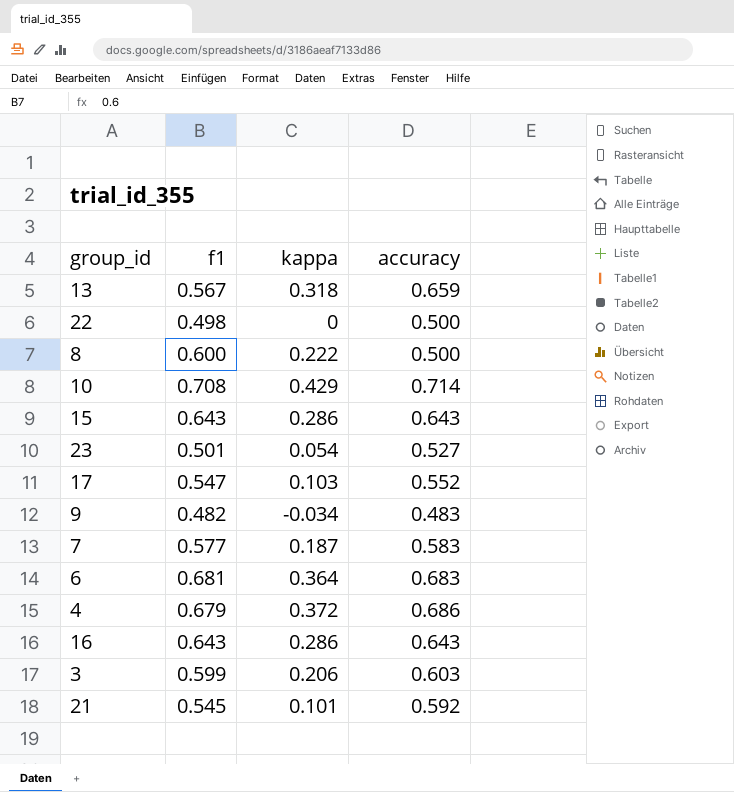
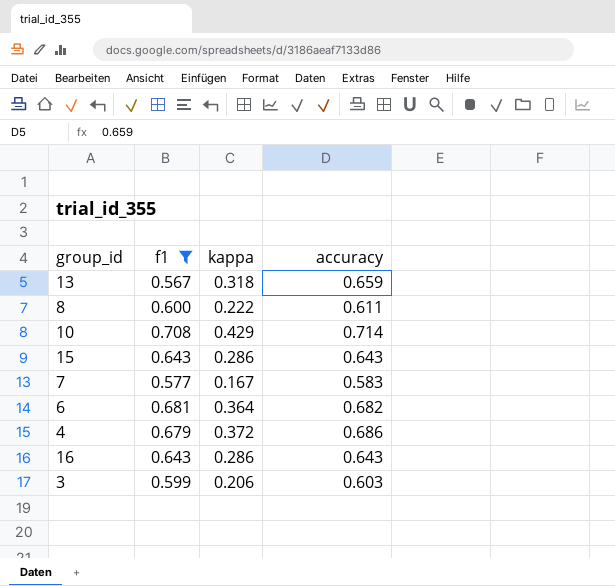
filter: none -> f1 >= 0.567
8 | accuracy: 0.500 -> 0.611
7 | kappa: 0.187 -> 0.167
6 | accuracy: 0.683 -> 0.682

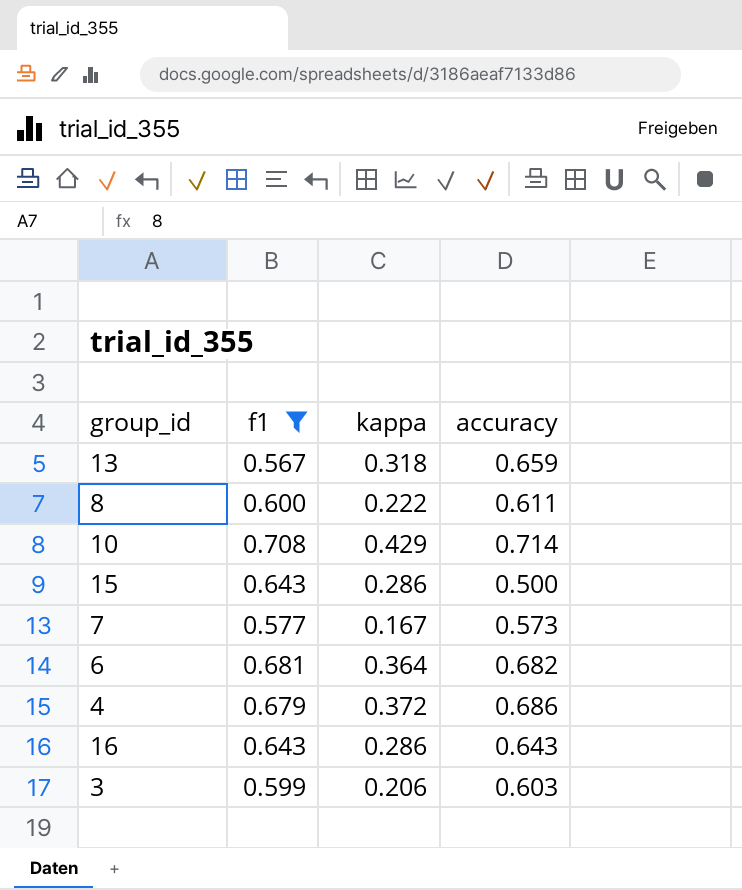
15 | accuracy: 0.643 -> 0.500
7 | accuracy: 0.583 -> 0.573

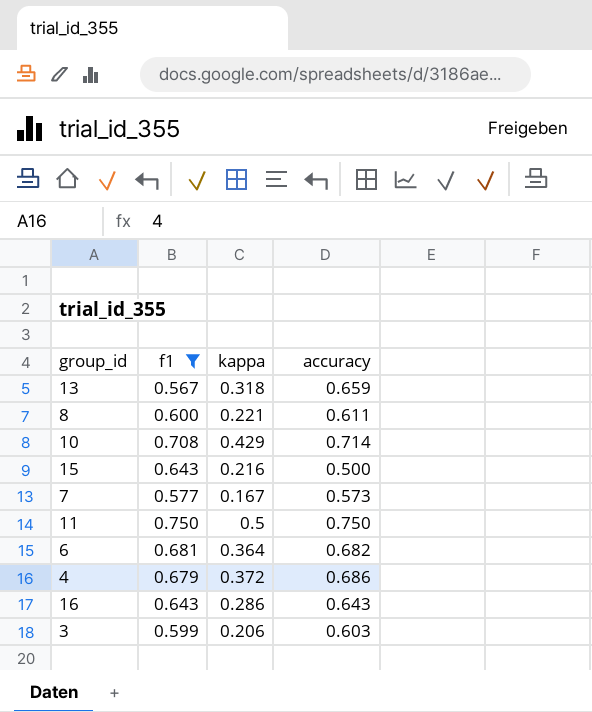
8 | kappa: 0.222 -> 0.221
15 | kappa: 0.286 -> 0.216
row 11: none -> 0.750 | 0.5 | 0.750

